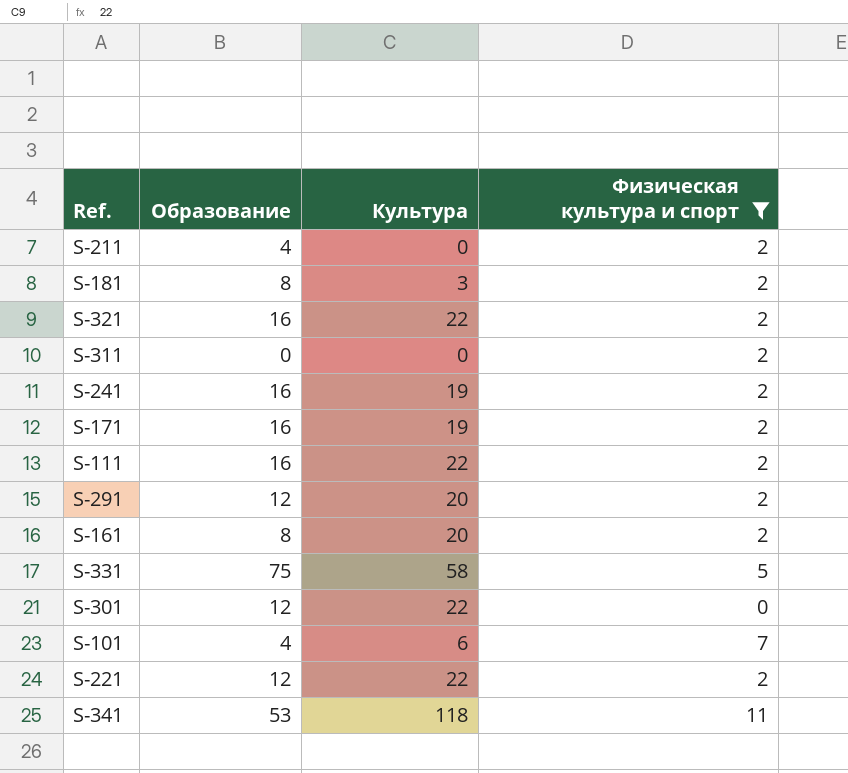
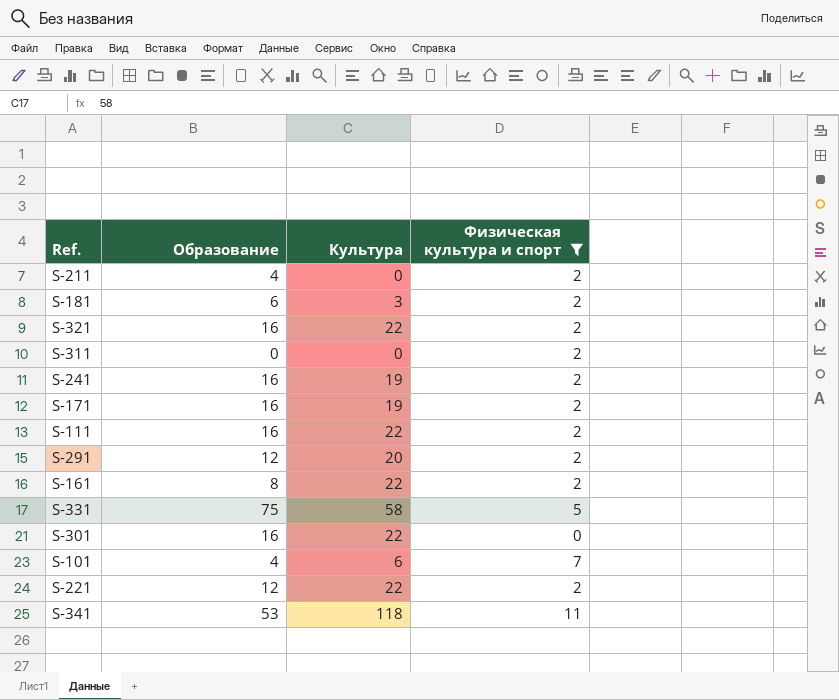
S-181 | Образование: 8 -> 6
S-161 | Культура: 20 -> 22
S-301 | Образование: 12 -> 16

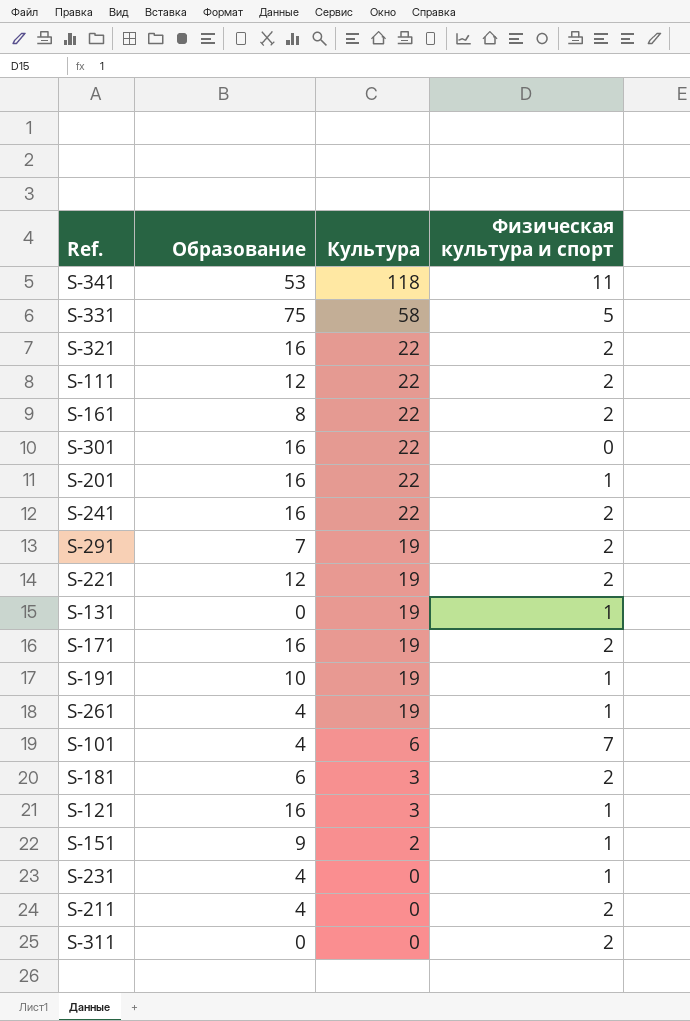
filter: Физическая культура и спорт != 1 -> none
row order: none -> Культура descending
S-111 | Образование: 16 -> 12
S-241 | Культура: 19 -> 22
S-291 | Образование: 12 -> 7
S-291 | Культура: 20 -> 19
S-221 | Культура: 22 -> 19

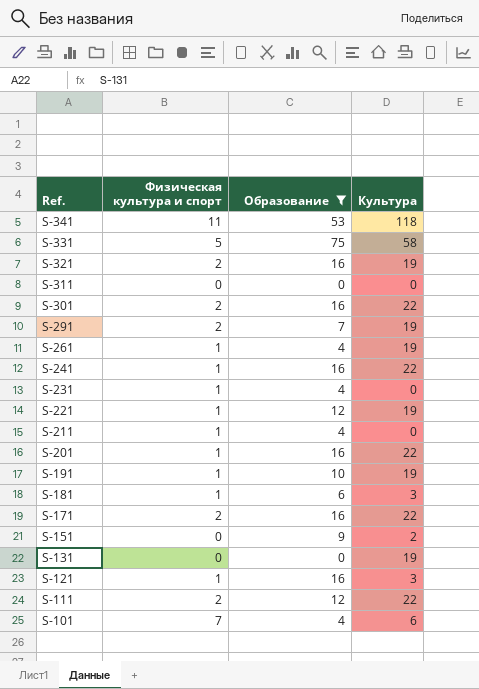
filter: none -> Образование != 8
row order: Культура descending -> Ref. descending
column Физическая культура и спорт | position: 4 -> 2
S-321 | Культура: 22 -> 19
S-311 | Физическая культура и спорт: 2 -> 0
S-301 | Физическая культура и спорт: 0 -> 2
S-241 | Физическая культура и спорт: 2 -> 1
S-221 | Физическая культура и спорт: 2 -> 1
S-211 | Физическая культура и спорт: 2 -> 1
S-181 | Физическая культура и спорт: 2 -> 1
S-171 | Культура: 19 -> 22
S-151 | Физическая культура и спорт: 1 -> 0
S-131 | Физическая культура и спорт: 1 -> 0

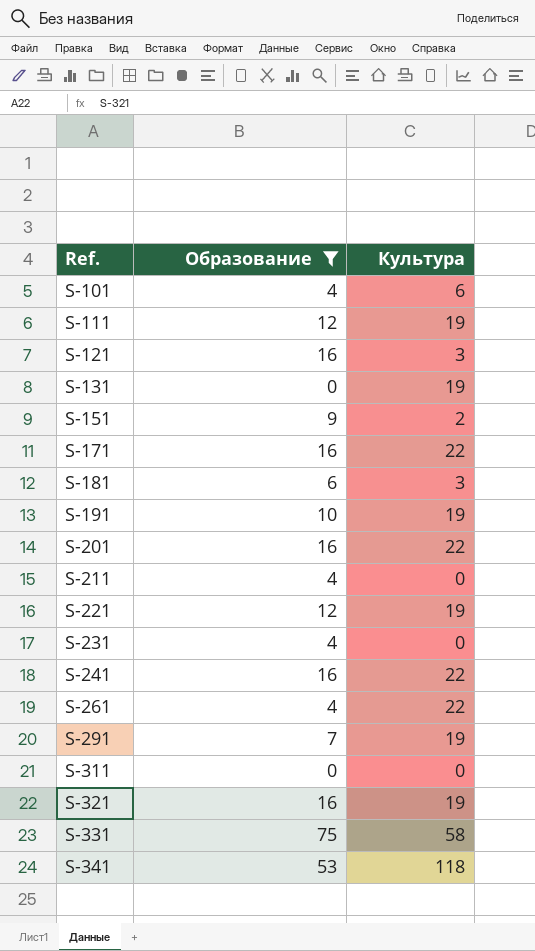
row order: Ref. descending -> Ref. ascending
column Физическая культура и спорт | position: 2 -> none
row S-301: 2 | 16 | 22 -> none
S-111 | Культура: 22 -> 19
S-261 | Культура: 19 -> 22

